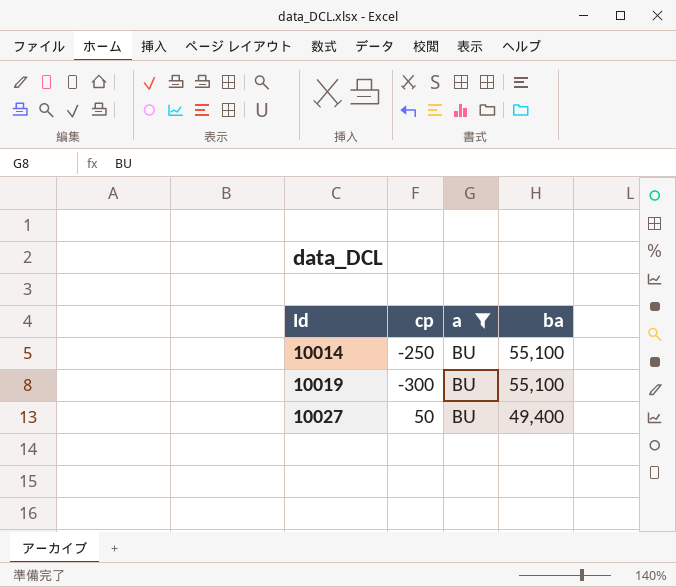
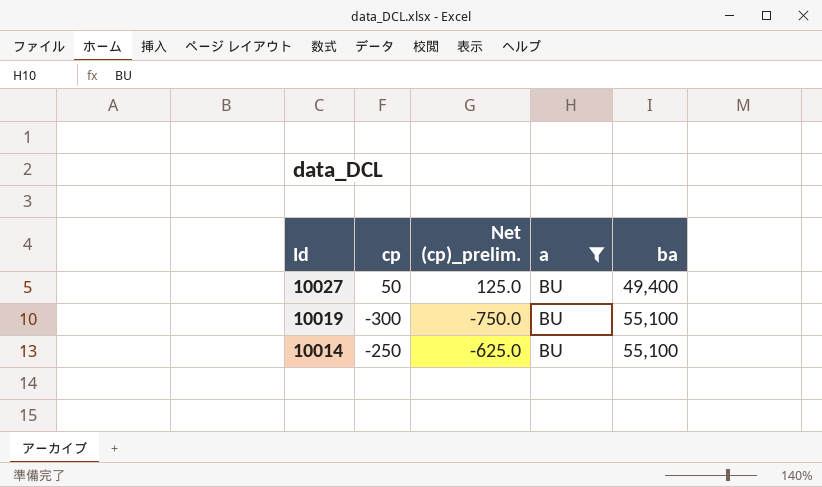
row order: Id ascending -> Id descending
column Net (cp)_prelim. | formula: none -> [cp] * 2.5

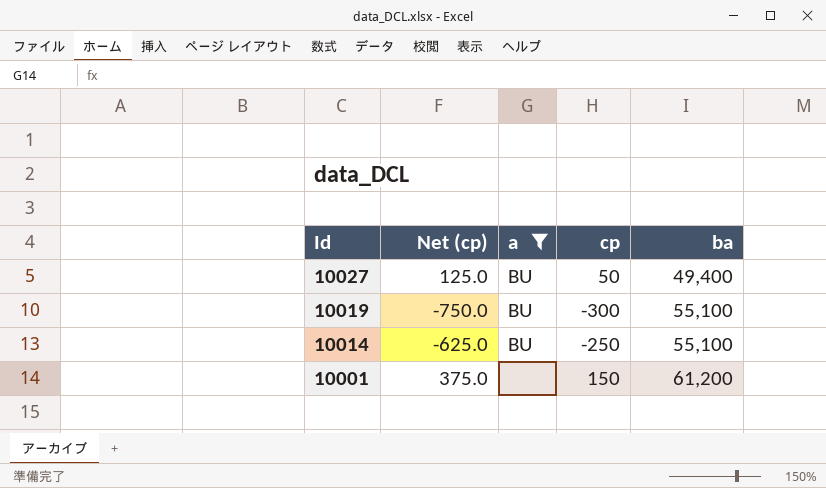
column name: Net (cp)_prelim. -> Net (cp)
column cp | position: 2 -> 4
row 10001: none -> 375.0 | none | 150 | 61,200

